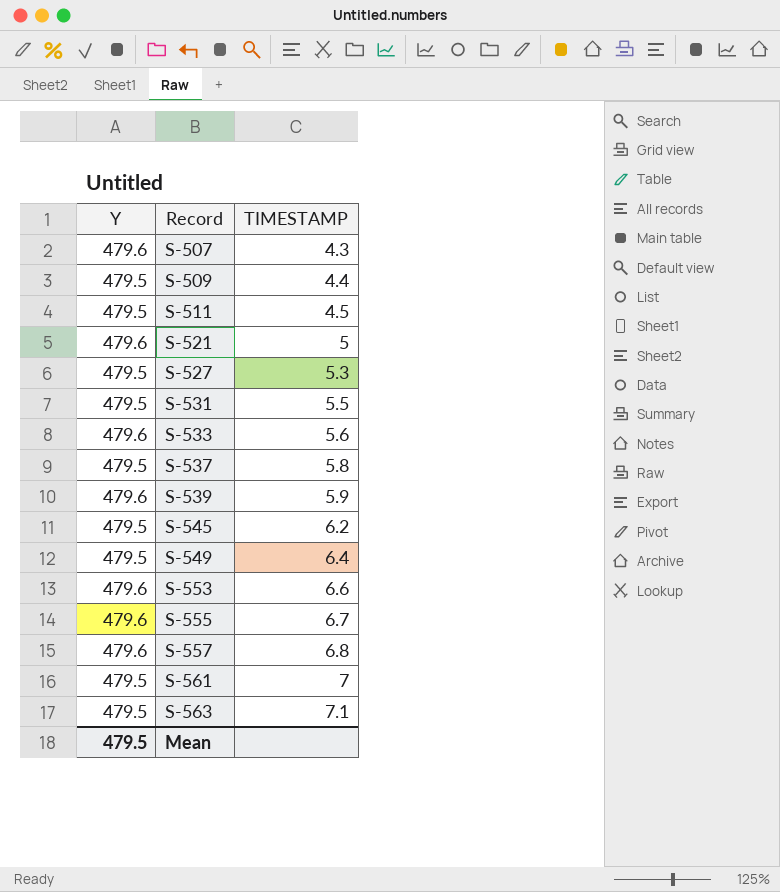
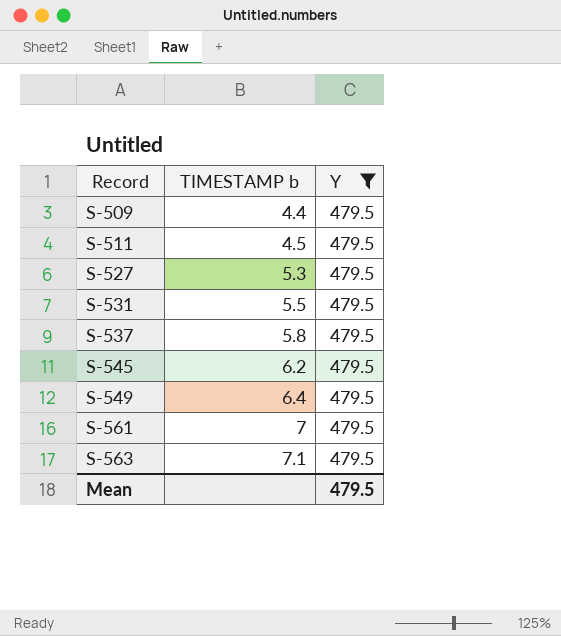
filter: none -> Y = 479.5
column name: TIMESTAMP -> TIMESTAMP b
column Y | position: 1 -> 3

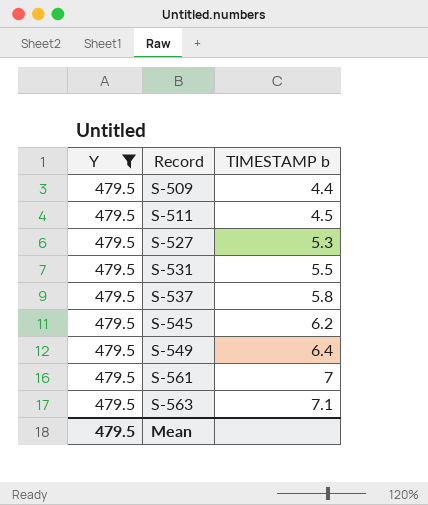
column Y | position: 3 -> 1

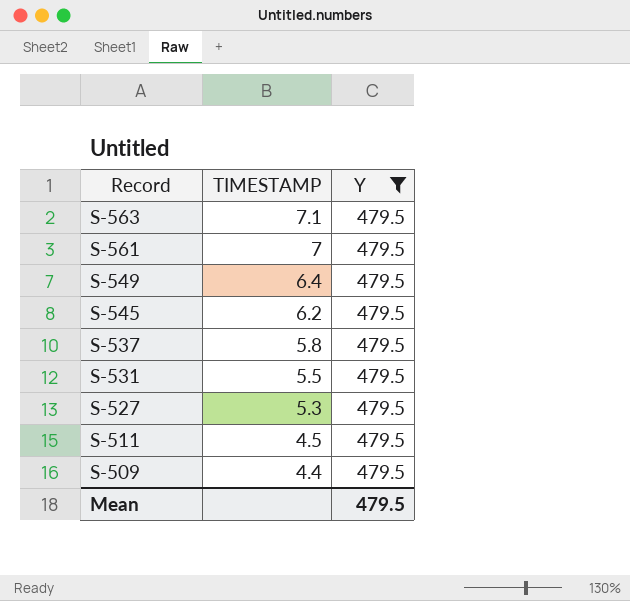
row order: Record ascending -> Record descending
column name: TIMESTAMP b -> TIMESTAMP
column Y | position: 1 -> 3

